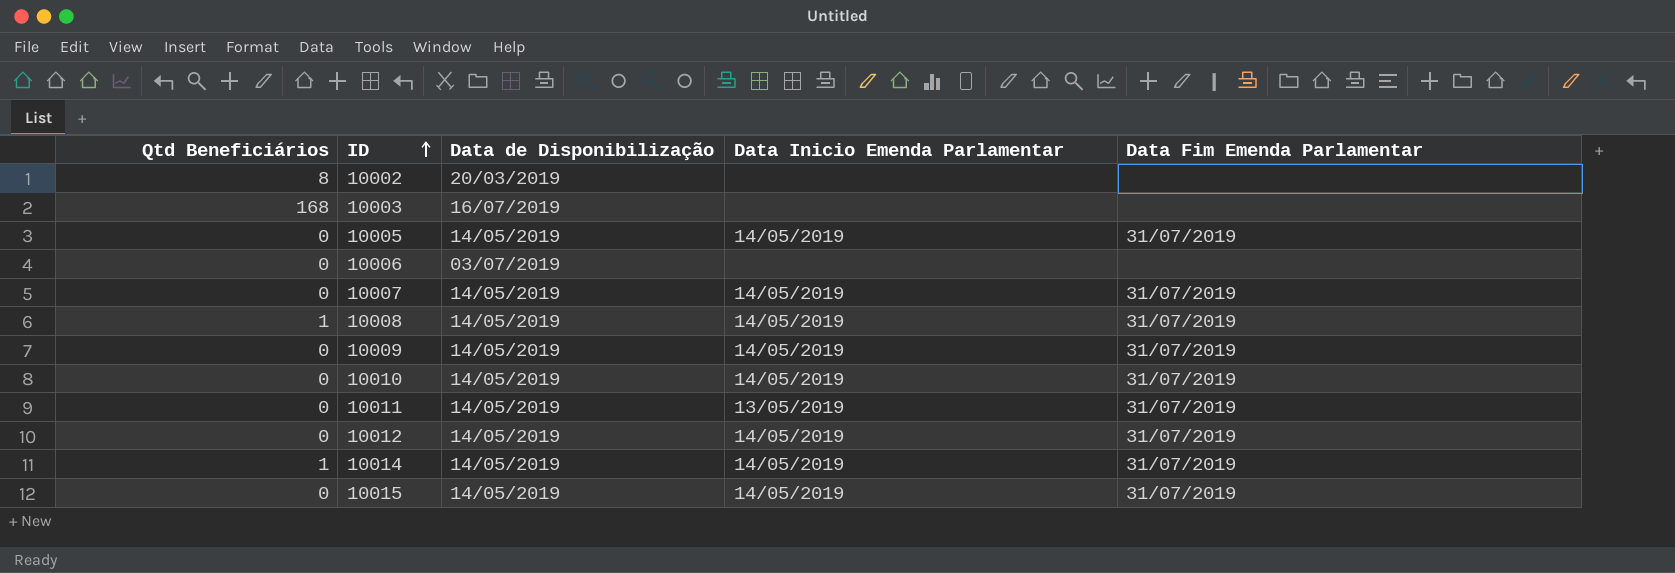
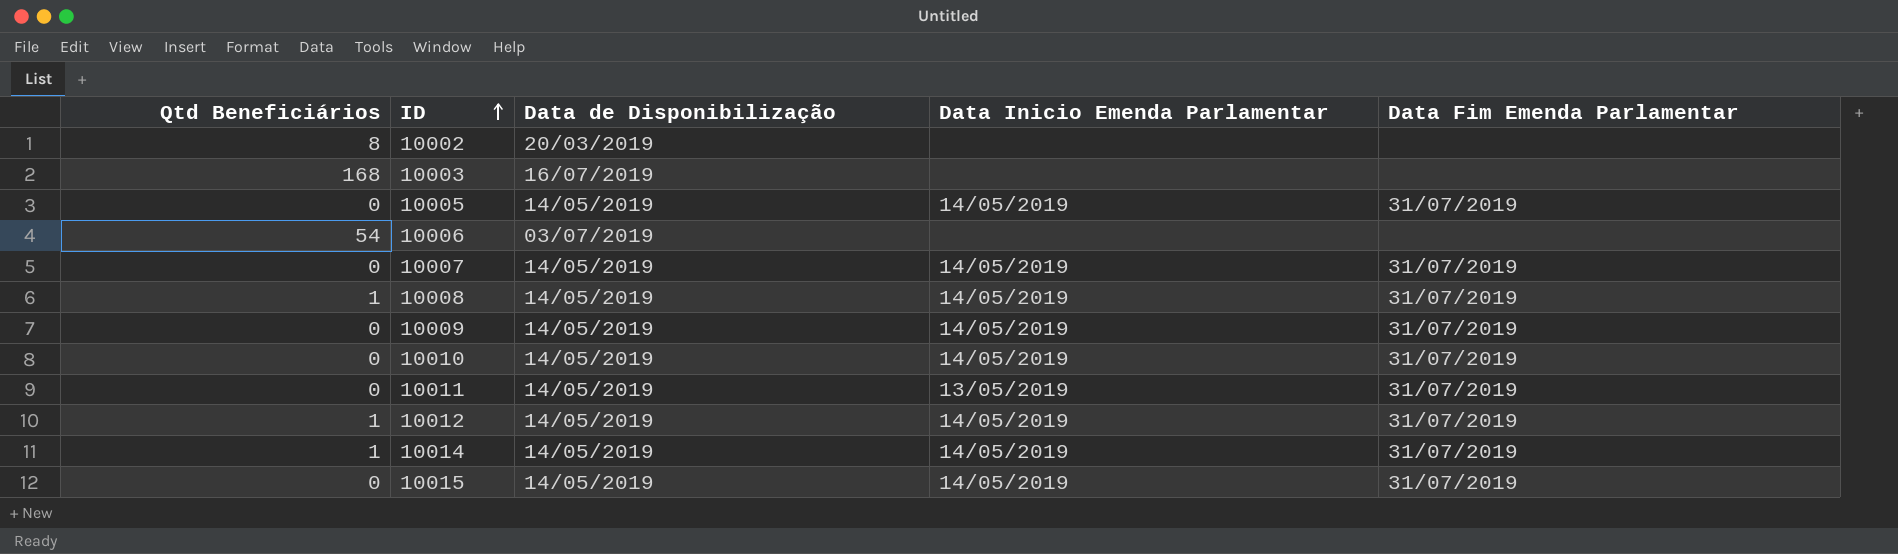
10006 | Qtd Beneficiários: 0 -> 54
10012 | Qtd Beneficiários: 0 -> 1

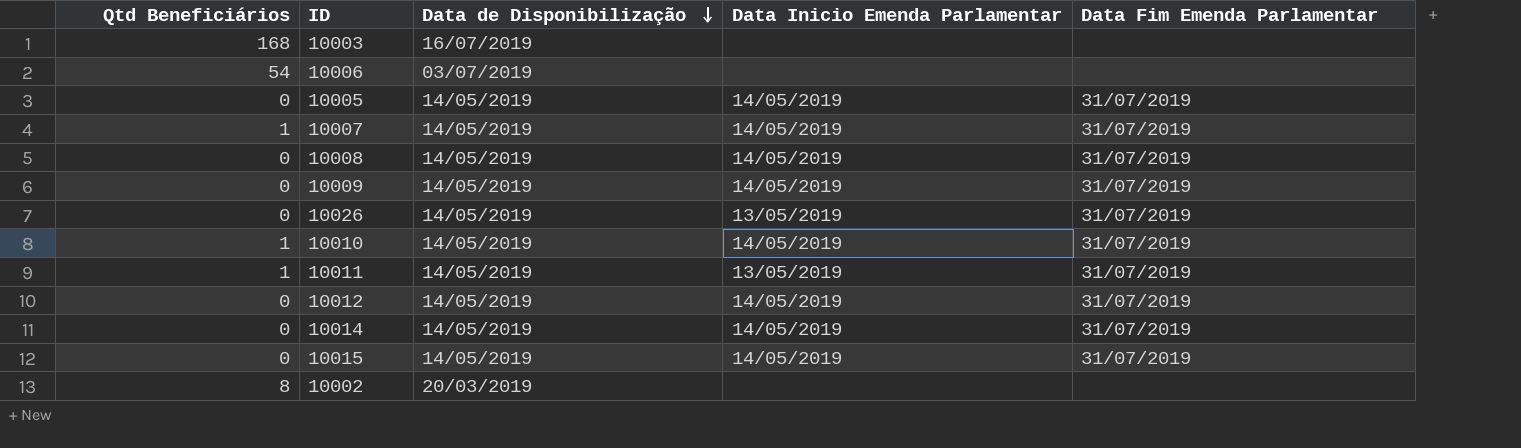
row order: ID ascending -> Data de Disponibilização descending
10007 | Qtd Beneficiários: 0 -> 1
10008 | Qtd Beneficiários: 1 -> 0
row 10026: none -> 0 | 14/05/2019 | 13/05/2019 | 31/07/2019
10010 | Qtd Beneficiários: 0 -> 1
10011 | Qtd Beneficiários: 0 -> 1
10012 | Qtd Beneficiários: 1 -> 0
10014 | Qtd Beneficiários: 1 -> 0

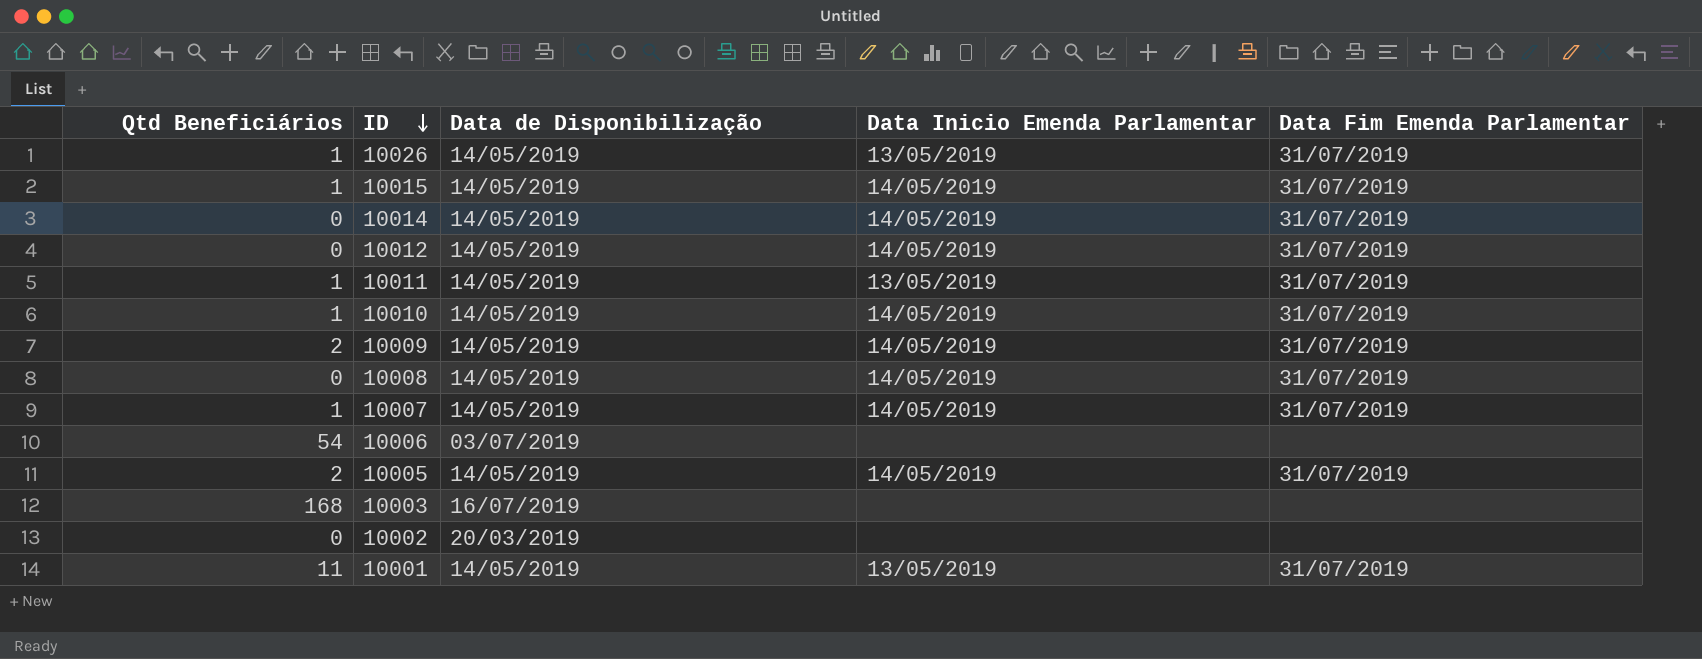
row order: Data de Disponibilização descending -> ID descending
10026 | Qtd Beneficiários: 0 -> 1
10015 | Qtd Beneficiários: 0 -> 1
10009 | Qtd Beneficiários: 0 -> 2
10005 | Qtd Beneficiários: 0 -> 2
10002 | Qtd Beneficiários: 8 -> 0
row 10001: none -> 11 | 14/05/2019 | 13/05/2019 | 31/07/2019

